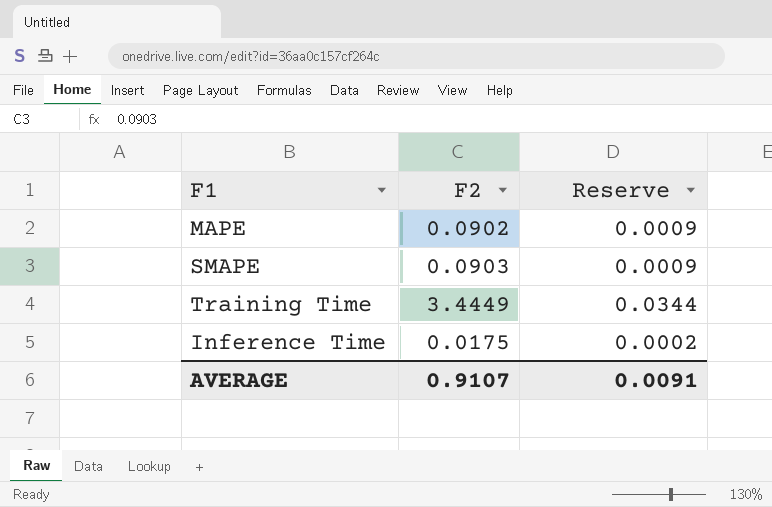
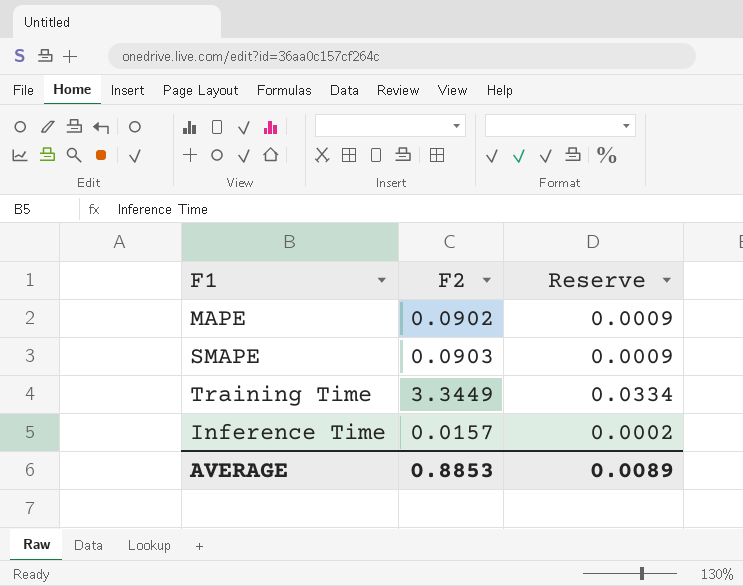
Training Time | F2: 3.4449 -> 3.3449
Training Time | Reserve: 0.0344 -> 0.0334
Inference Time | F2: 0.0175 -> 0.0157
AVERAGE | F2: 0.9107 -> 0.8853
AVERAGE | Reserve: 0.0091 -> 0.0089

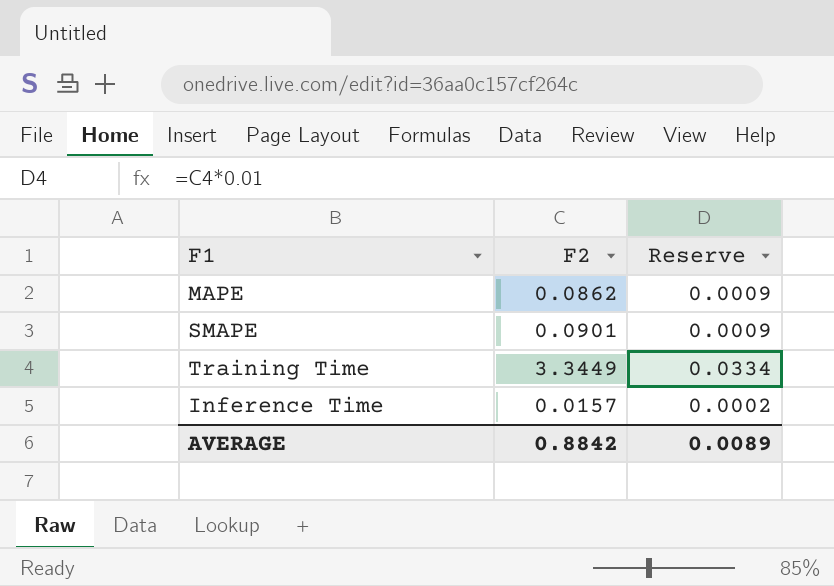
MAPE | F2: 0.0902 -> 0.0862
SMAPE | F2: 0.0903 -> 0.0901
AVERAGE | F2: 0.8853 -> 0.8842

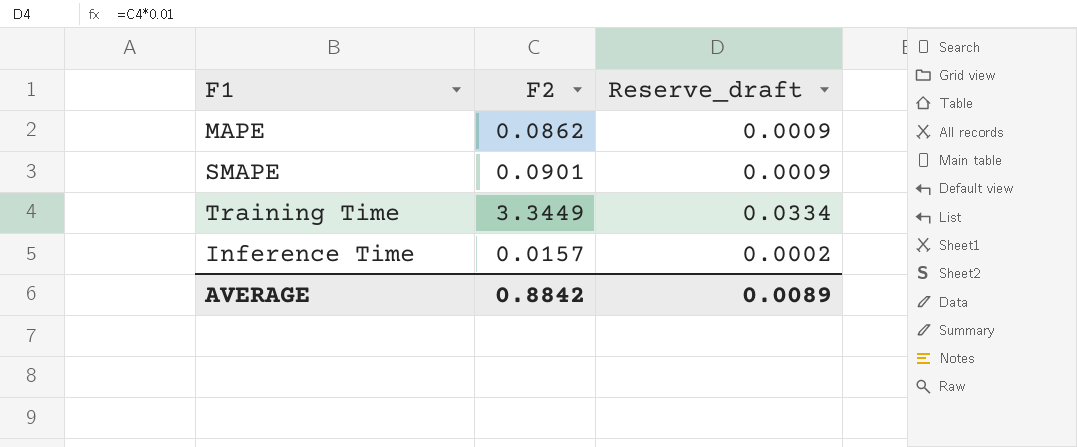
column name: Reserve -> Reserve_draft

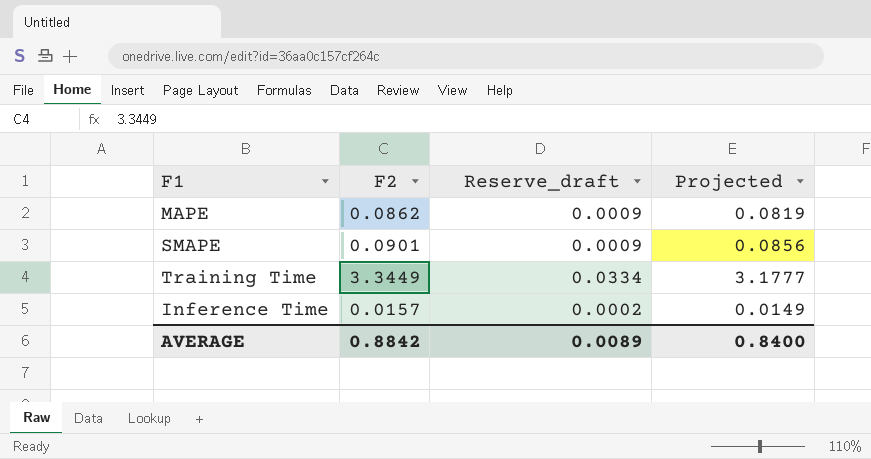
column Projected | formula: none -> [F2] * 0.95

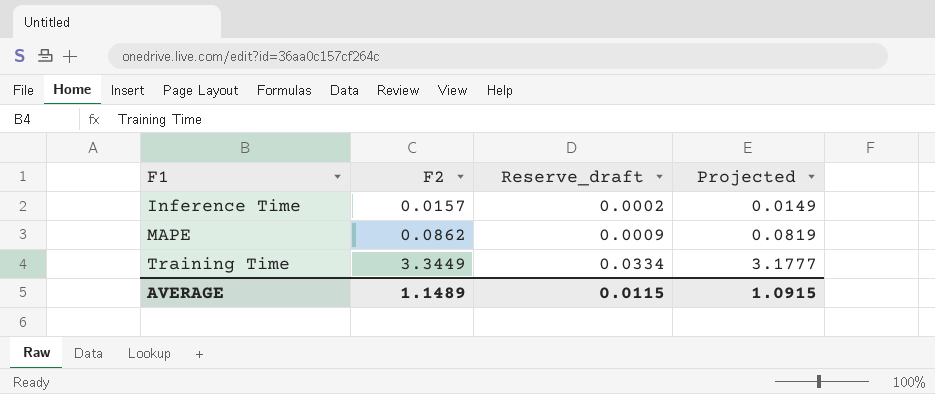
row order: none -> F1 ascending
row SMAPE: 0.0901 | 0.0009 | 0.0856 -> none
AVERAGE | F2: 0.8842 -> 1.1489
AVERAGE | Reserve_draft: 0.0089 -> 0.0115
AVERAGE | Projected: 0.8400 -> 1.0915

